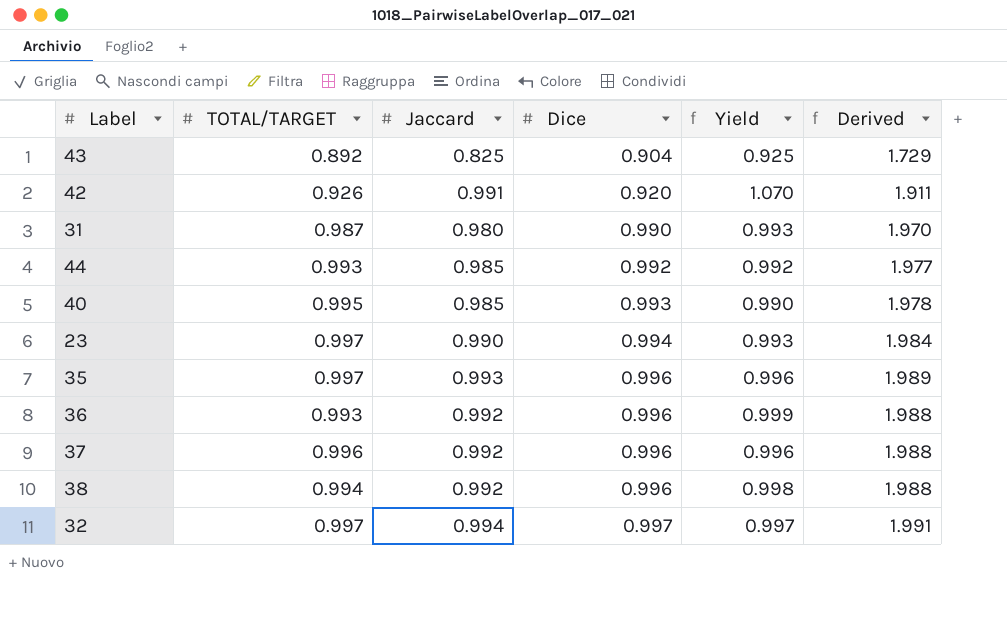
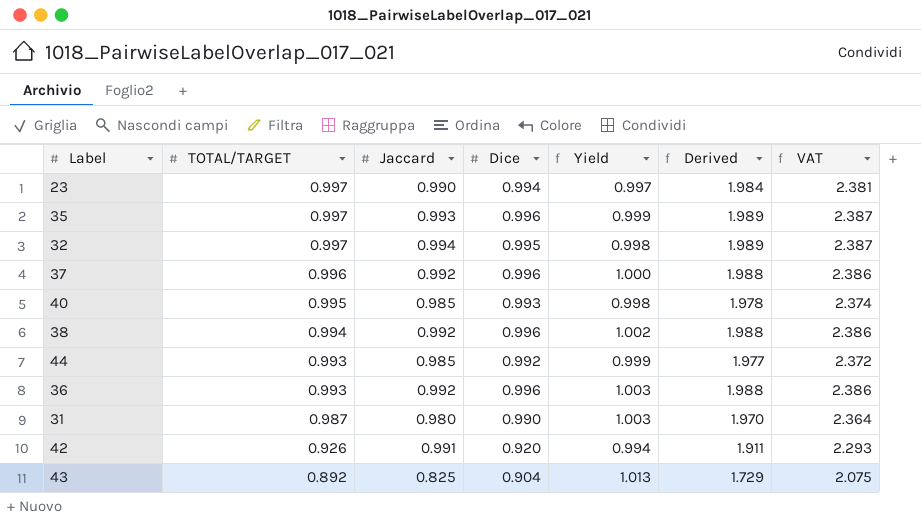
row order: Dice ascending -> TOTAL/TARGET descending
column Yield | formula: [Jaccard] / [TOTAL/TARGET] -> [Dice] / [TOTAL/TARGET]
column VAT | formula: none -> [Derived] * 1.2
32 | Dice: 0.997 -> 0.995
32 | Derived: 1.991 -> 1.989

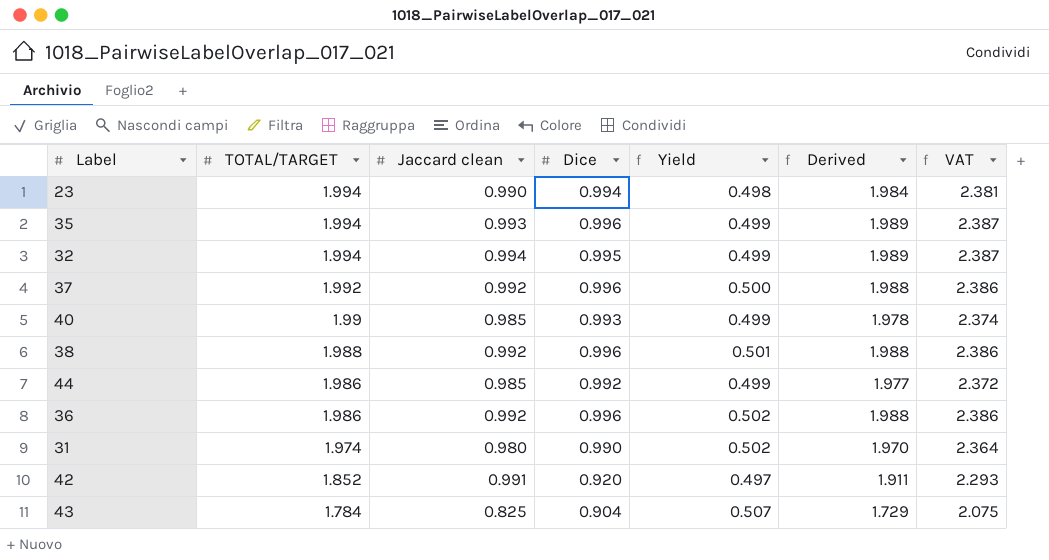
column name: Jaccard -> Jaccard clean
23 | TOTAL/TARGET: 0.997 -> 1.994
23 | Yield: 0.997 -> 0.498
35 | TOTAL/TARGET: 0.997 -> 1.994
35 | Yield: 0.999 -> 0.499
32 | TOTAL/TARGET: 0.997 -> 1.994
32 | Yield: 0.998 -> 0.499
37 | TOTAL/TARGET: 0.996 -> 1.992
37 | Yield: 1.000 -> 0.500
40 | TOTAL/TARGET: 0.995 -> 1.99
40 | Yield: 0.998 -> 0.499
38 | TOTAL/TARGET: 0.994 -> 1.988
38 | Yield: 1.002 -> 0.501
44 | TOTAL/TARGET: 0.993 -> 1.986
44 | Yield: 0.999 -> 0.499
36 | TOTAL/TARGET: 0.993 -> 1.986
36 | Yield: 1.003 -> 0.502
31 | TOTAL/TARGET: 0.987 -> 1.974
31 | Yield: 1.003 -> 0.502
42 | TOTAL/TARGET: 0.926 -> 1.852
42 | Yield: 0.994 -> 0.497
43 | TOTAL/TARGET: 0.892 -> 1.784
43 | Yield: 1.013 -> 0.507

